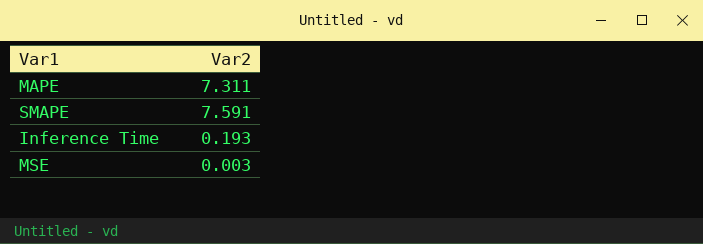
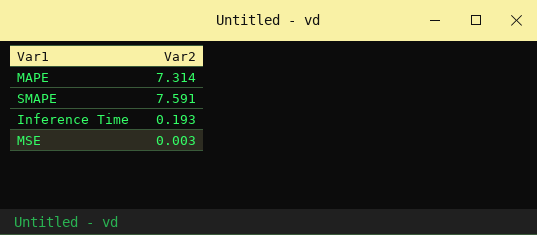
MAPE | Var2: 7.311 -> 7.314

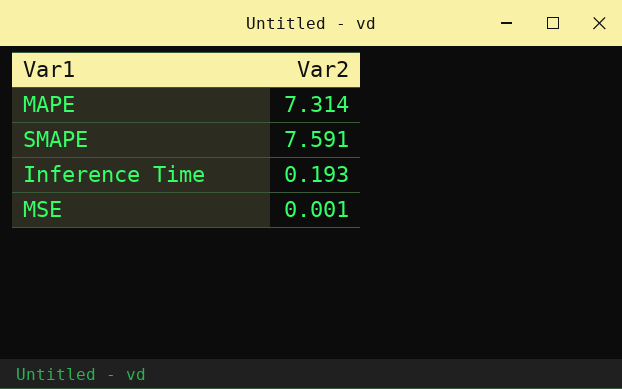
MSE | Var2: 0.003 -> 0.001

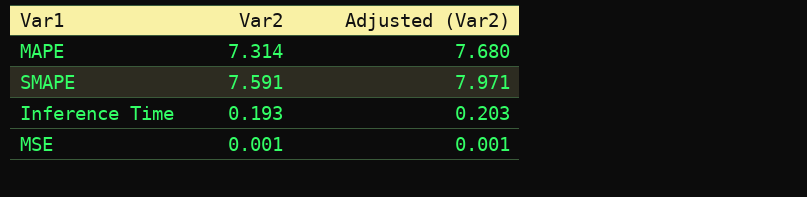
column Adjusted (Var2) | formula: none -> [Var2] * 1.05

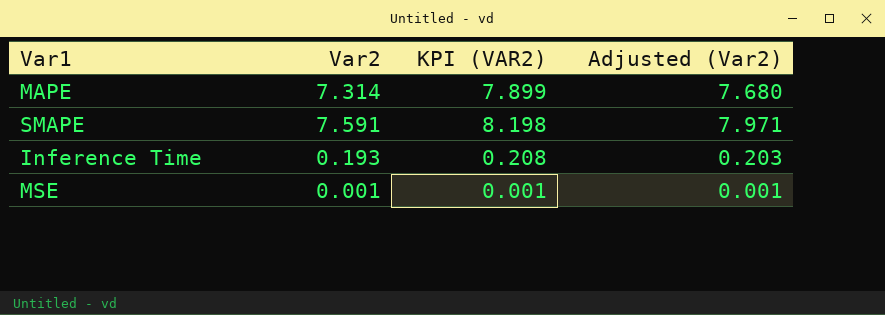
column KPI (VAR2) | formula: none -> [Var2] * 1.08

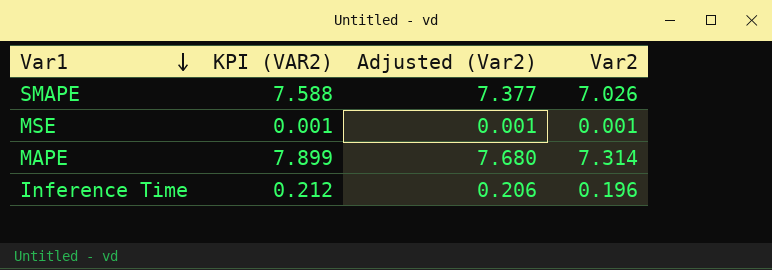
row order: none -> Var1 descending
column Var2 | position: 2 -> 4
SMAPE | KPI (VAR2): 8.198 -> 7.588
SMAPE | Adjusted (Var2): 7.971 -> 7.377
SMAPE | Var2: 7.591 -> 7.026
Inference Time | KPI (VAR2): 0.208 -> 0.212
Inference Time | Adjusted (Var2): 0.203 -> 0.206
Inference Time | Var2: 0.193 -> 0.196

